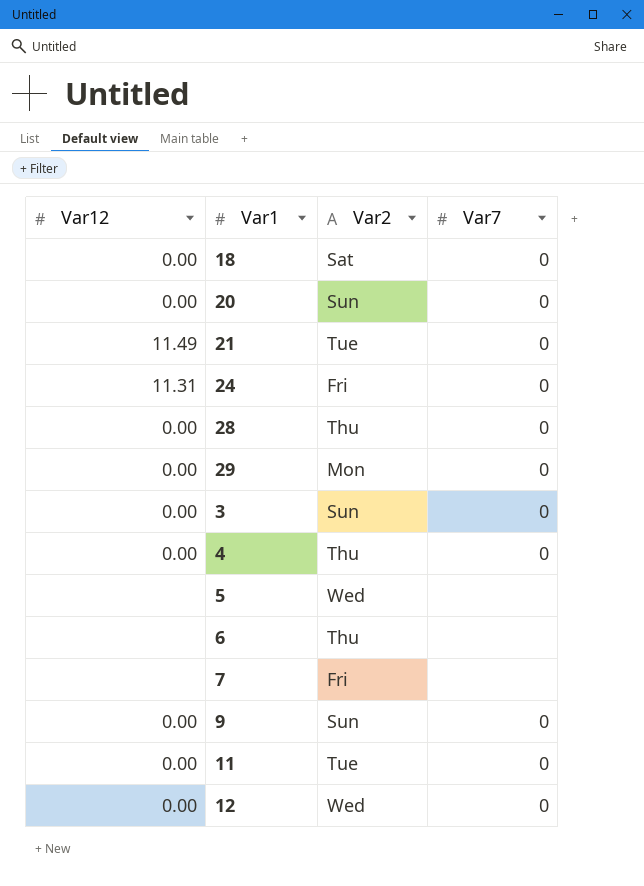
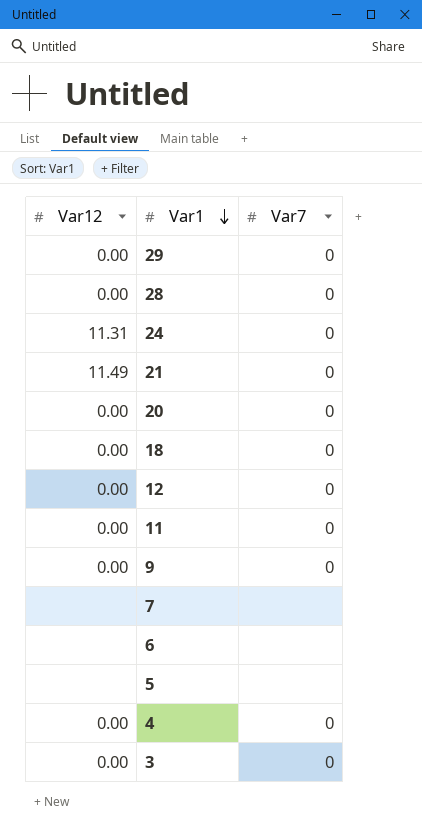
row order: none -> Var1 descending
column Var2 | position: 3 -> none

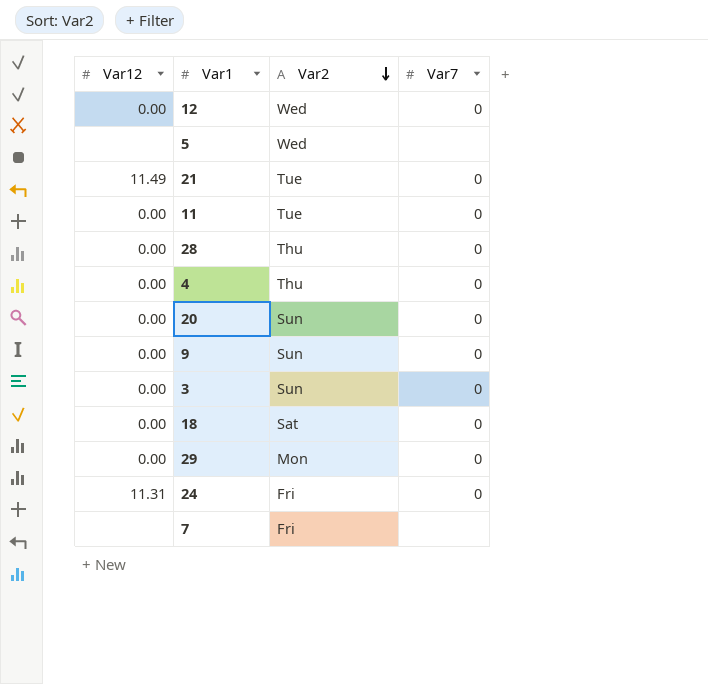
row order: Var1 descending -> Var2 descending
column Var2 | position: none -> 3
row 6: none | none -> none

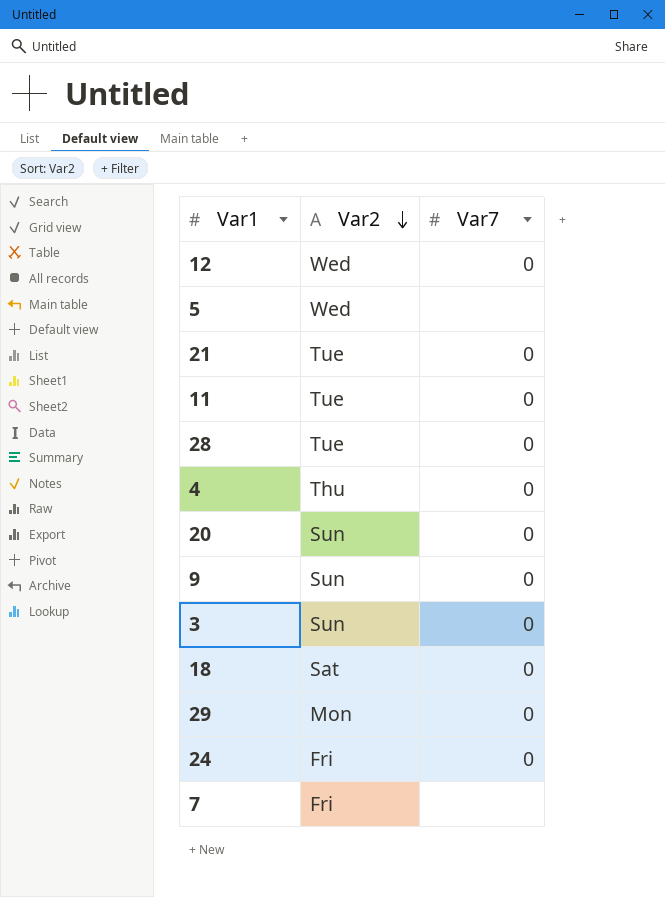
column Var12 | position: 1 -> none
28 | Var2: Thu -> Tue

